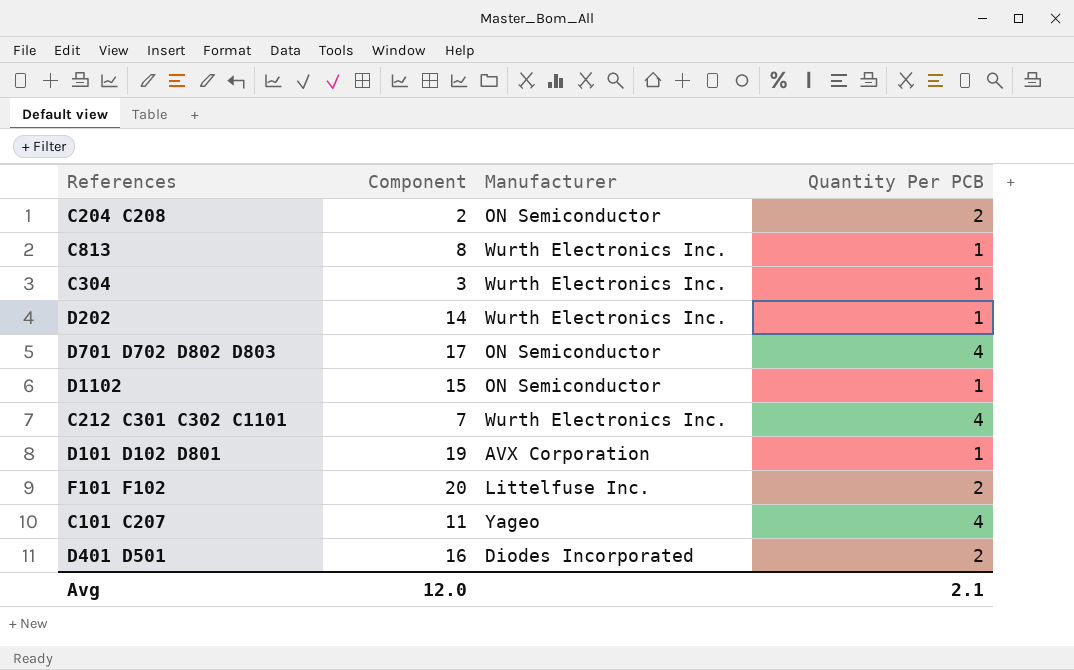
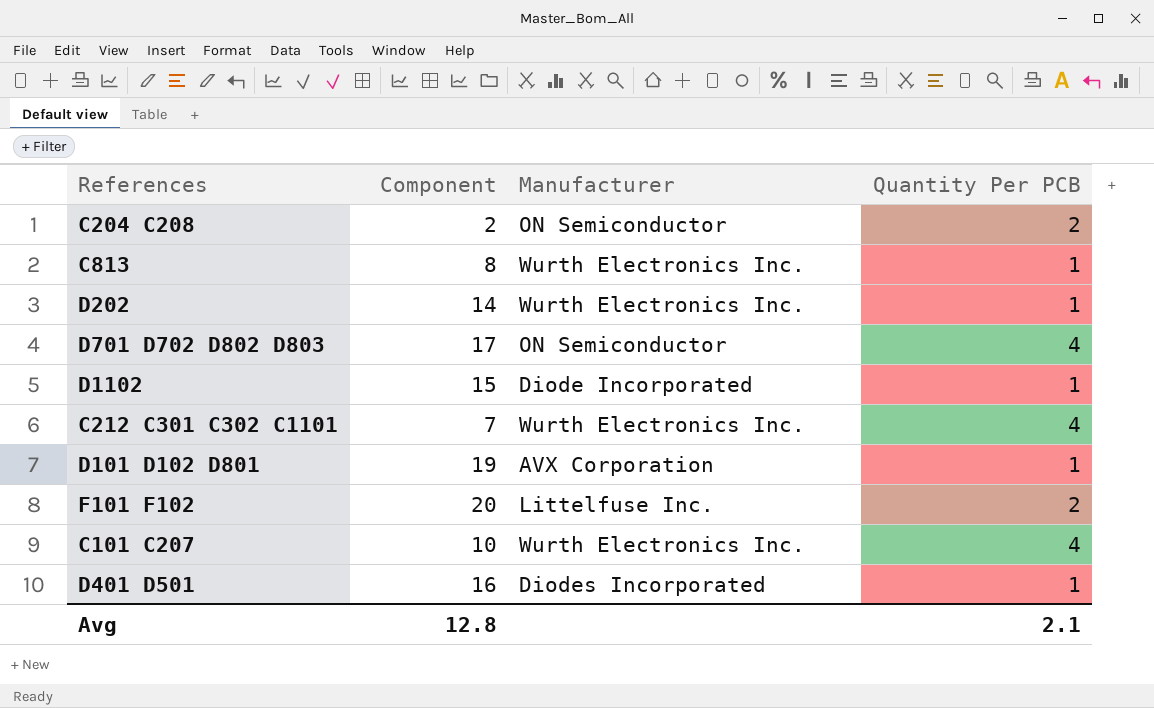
row C304: 3 | Wurth Electronics Inc. | 1 -> none
D1102 | Manufacturer: ON Semiconductor -> Diode Incorporated
C101 C207 | Component: 11 -> 10
C101 C207 | Manufacturer: Yageo -> Wurth Electronics Inc.
D401 D501 | Quantity Per PCB: 2 -> 1
Avg | Component: 12.0 -> 12.8

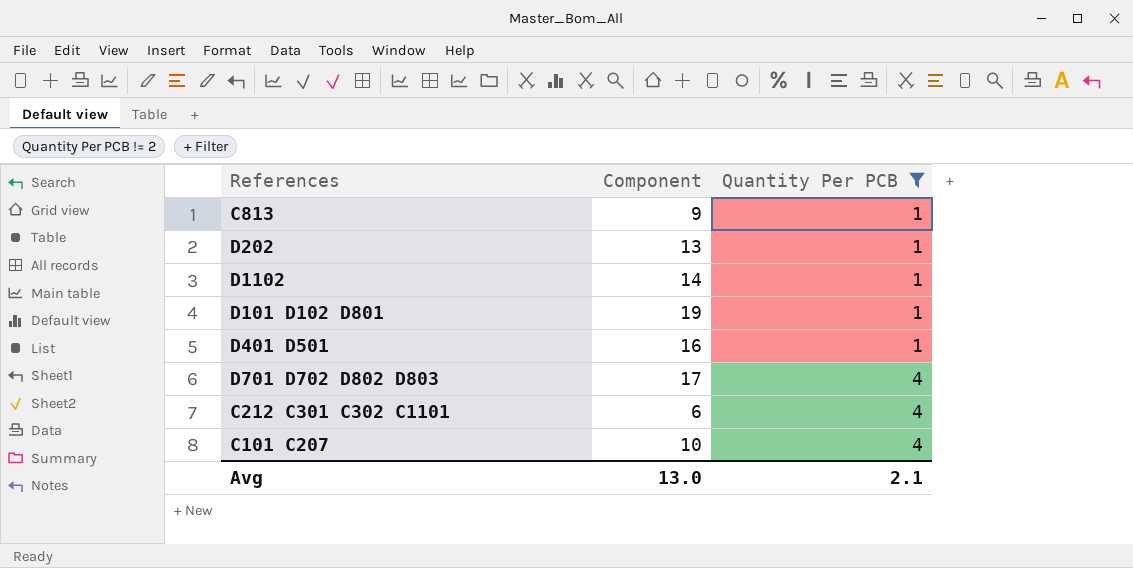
filter: none -> Quantity Per PCB != 2
row order: none -> Quantity Per PCB ascending
column Manufacturer | position: 3 -> none
C813 | Component: 8 -> 9
D202 | Component: 14 -> 13
D1102 | Component: 15 -> 14
C212 C301 C302 C1101 | Component: 7 -> 6
Avg | Component: 12.8 -> 13.0

